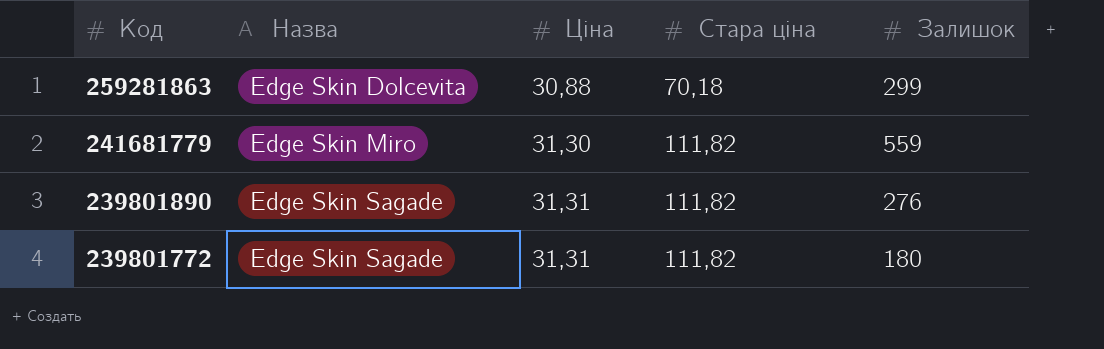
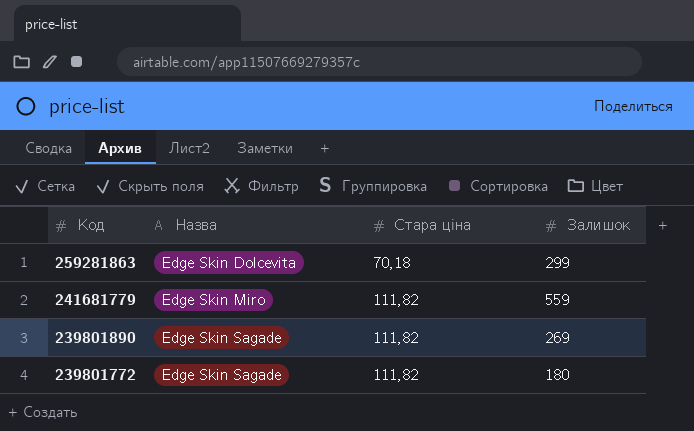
column Ціна | position: 3 -> none
239801890 | Залишок: 276 -> 269

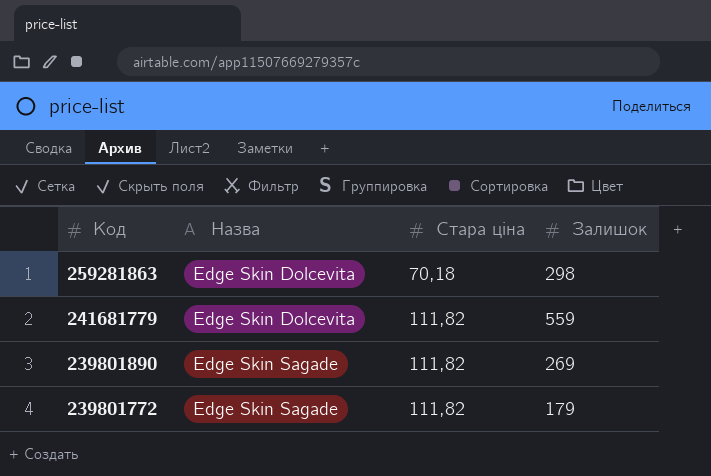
259281863 | Залишок: 299 -> 298
241681779 | Назва: Edge Skin Miro -> Edge Skin Dolcevita
239801772 | Залишок: 180 -> 179

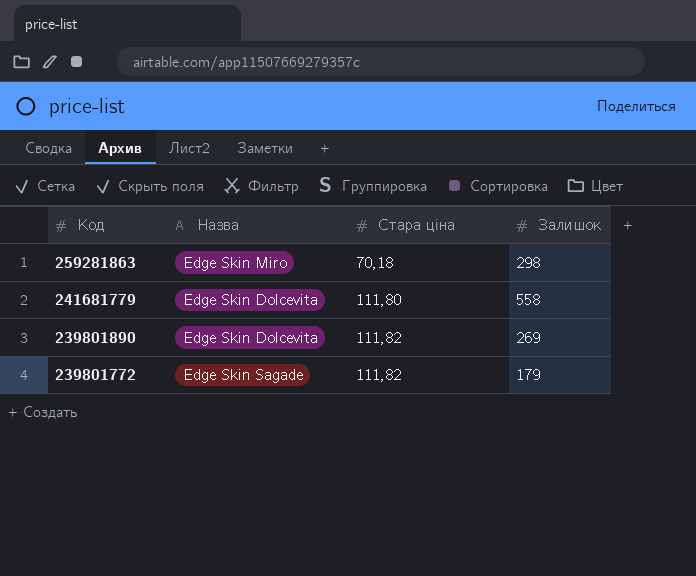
259281863 | Назва: Edge Skin Dolcevita -> Edge Skin Miro
241681779 | Стара ціна: 111,82 -> 111,80
241681779 | Залишок: 559 -> 558
239801890 | Назва: Edge Skin Sagade -> Edge Skin Dolcevita

